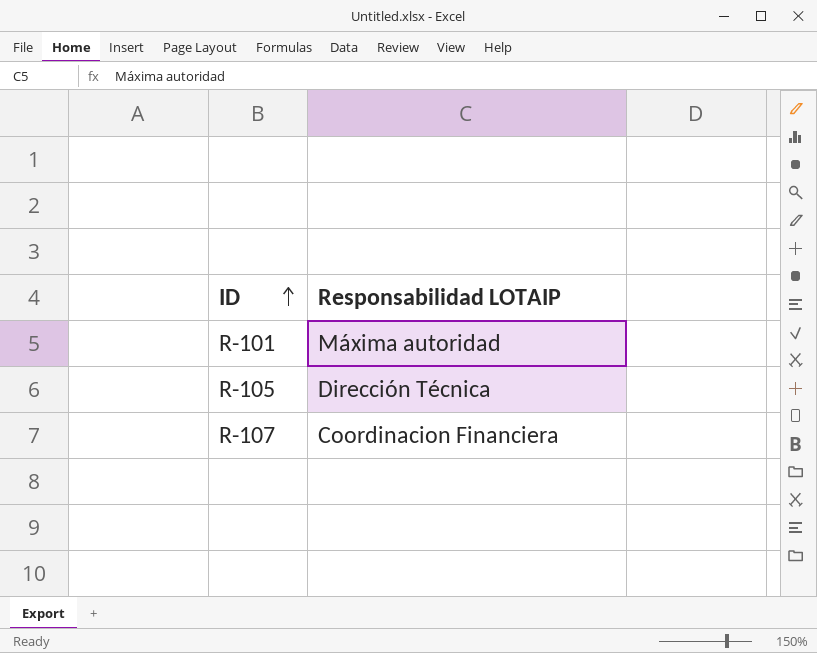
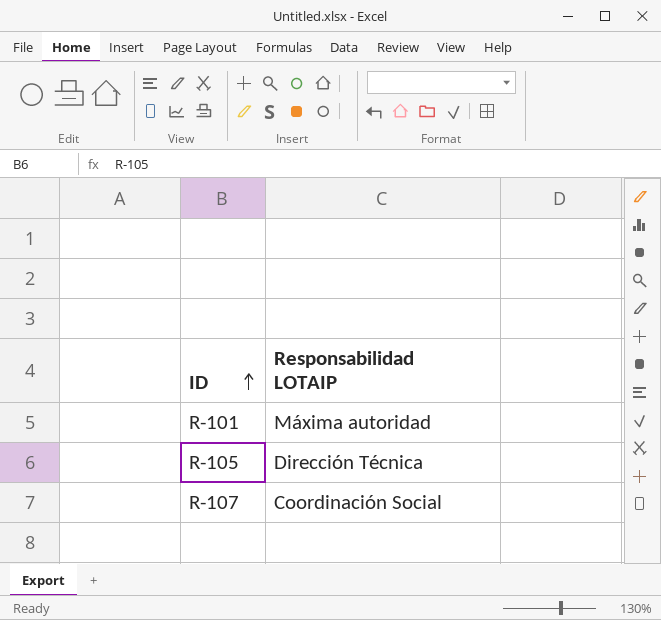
R-107 | Responsabilidad LOTAIP: Coordinacion Financiera -> Coordinación Social

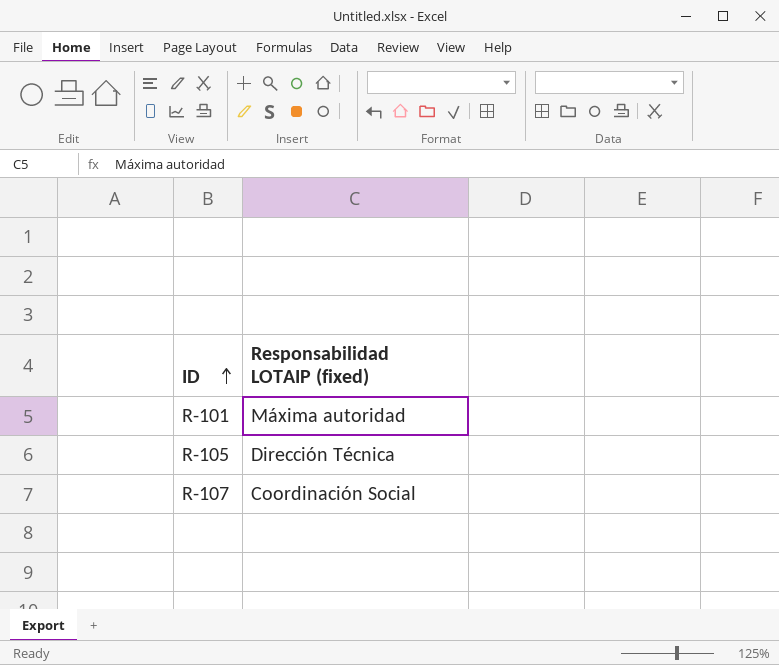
column name: Responsabilidad LOTAIP -> Responsabilidad LOTAIP (fixed)

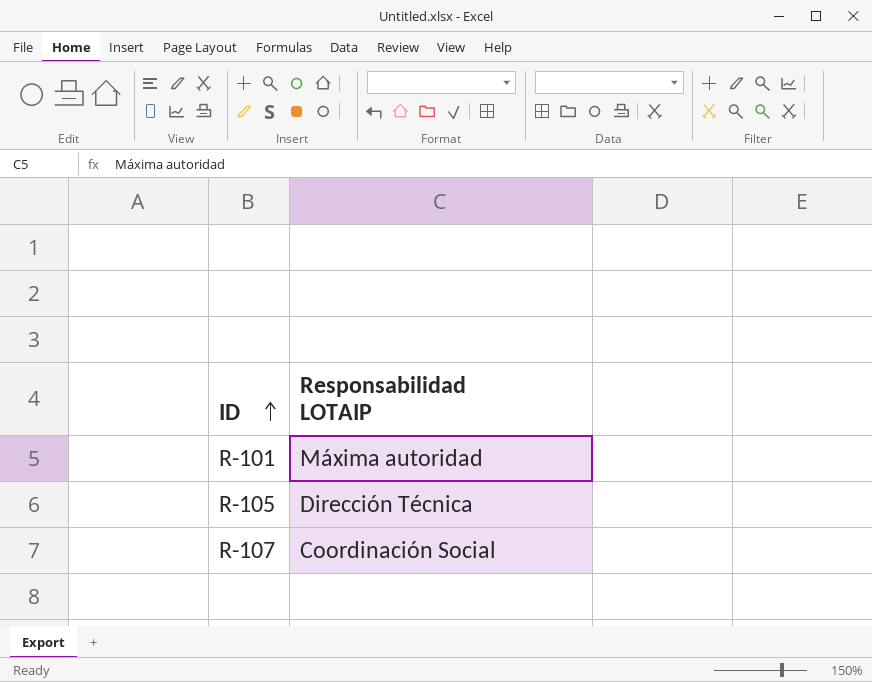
column name: Responsabilidad LOTAIP (fixed) -> Responsabilidad LOTAIP

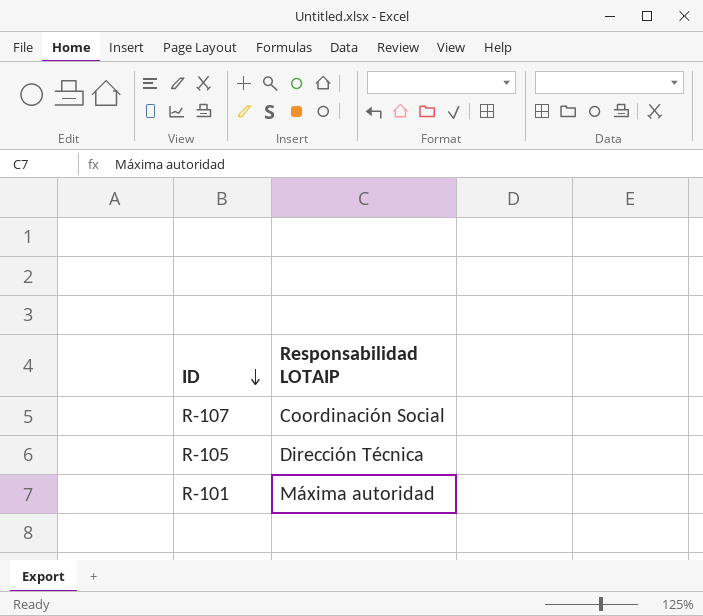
row order: ID ascending -> ID descending

